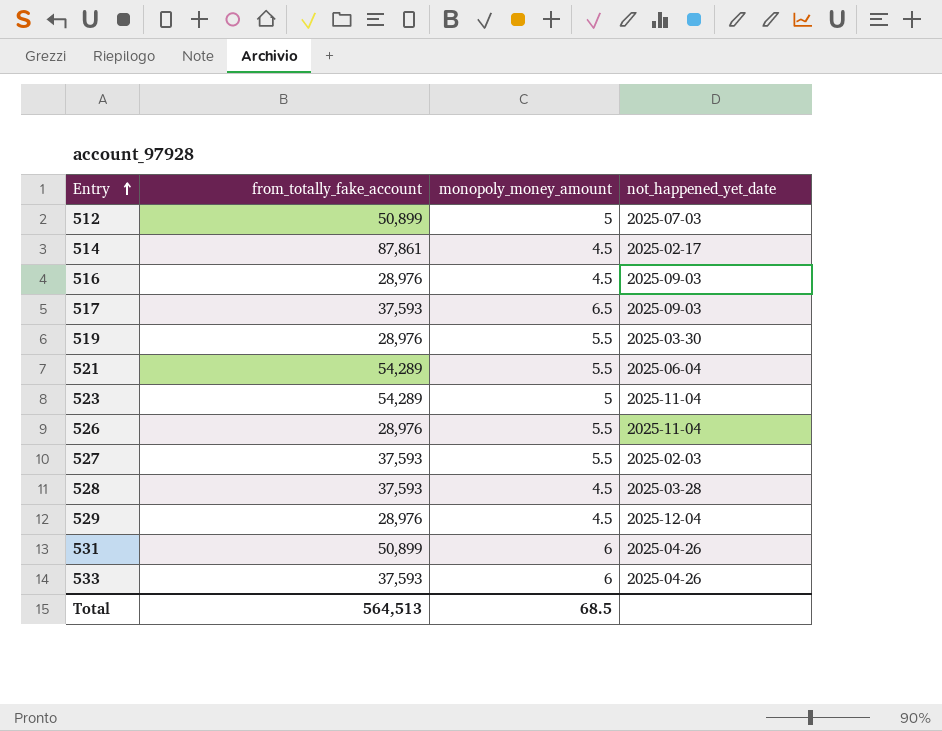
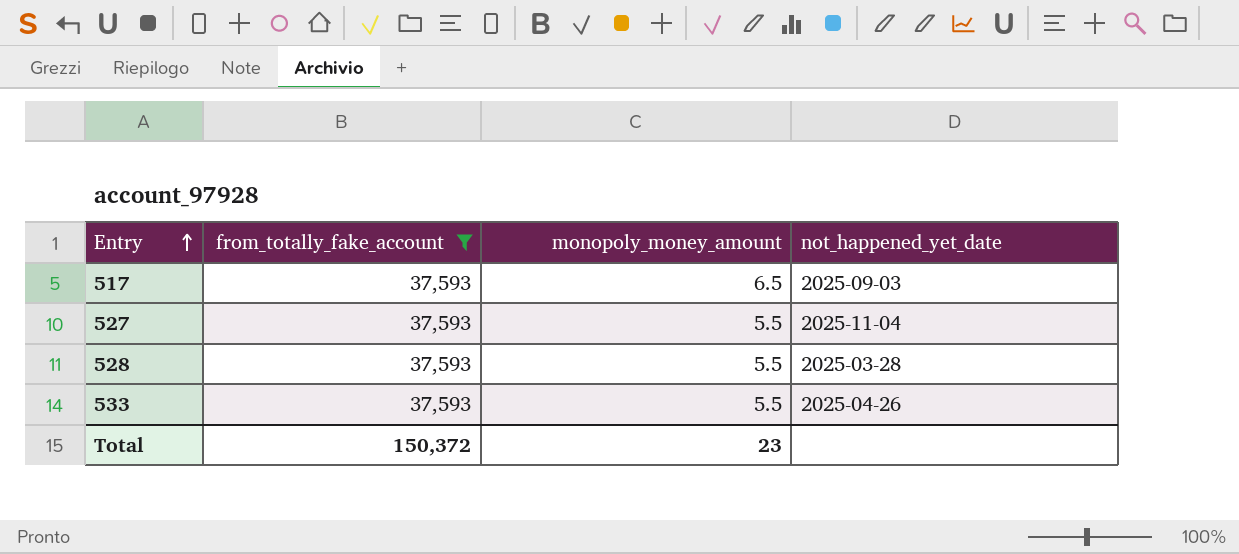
filter: none -> from_totally_fake_account = 37,593
527 | not_happened_yet_date: 2025-02-03 -> 2025-11-04
528 | monopoly_money_amount: 4.5 -> 5.5
533 | monopoly_money_amount: 6 -> 5.5
Total | from_totally_fake_account: 564,513 -> 150,372
Total | monopoly_money_amount: 68.5 -> 23

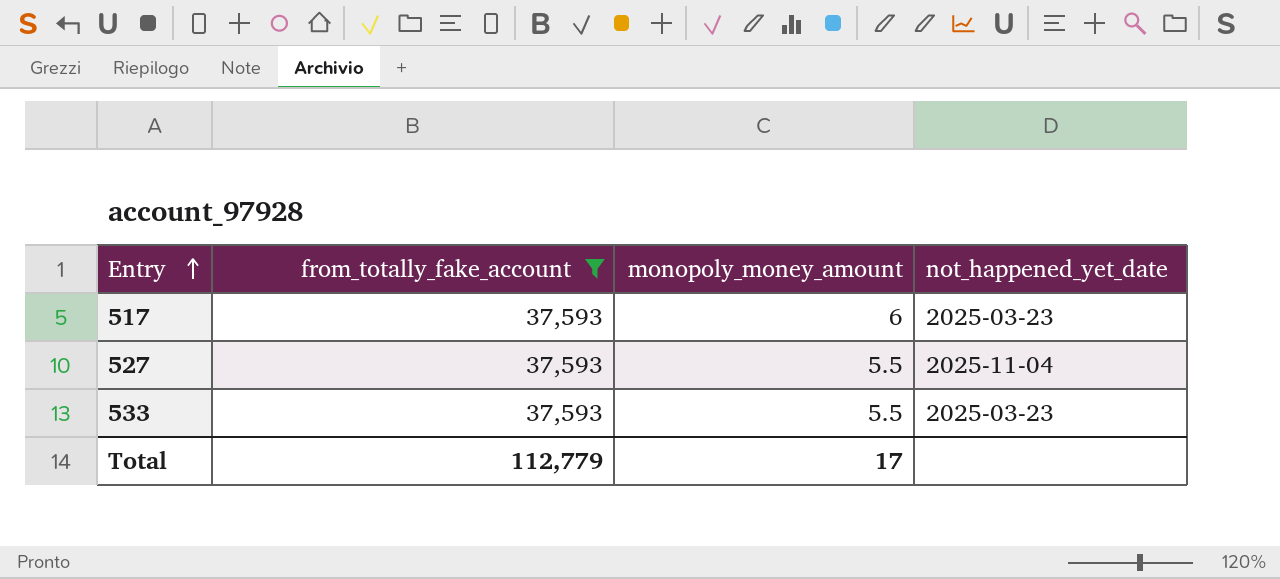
row 528: 37,593 | 5.5 | 2025-03-28 -> none
517 | monopoly_money_amount: 6.5 -> 6
517 | not_happened_yet_date: 2025-09-03 -> 2025-03-23
533 | not_happened_yet_date: 2025-04-26 -> 2025-03-23
Total | from_totally_fake_account: 150,372 -> 112,779
Total | monopoly_money_amount: 23 -> 17

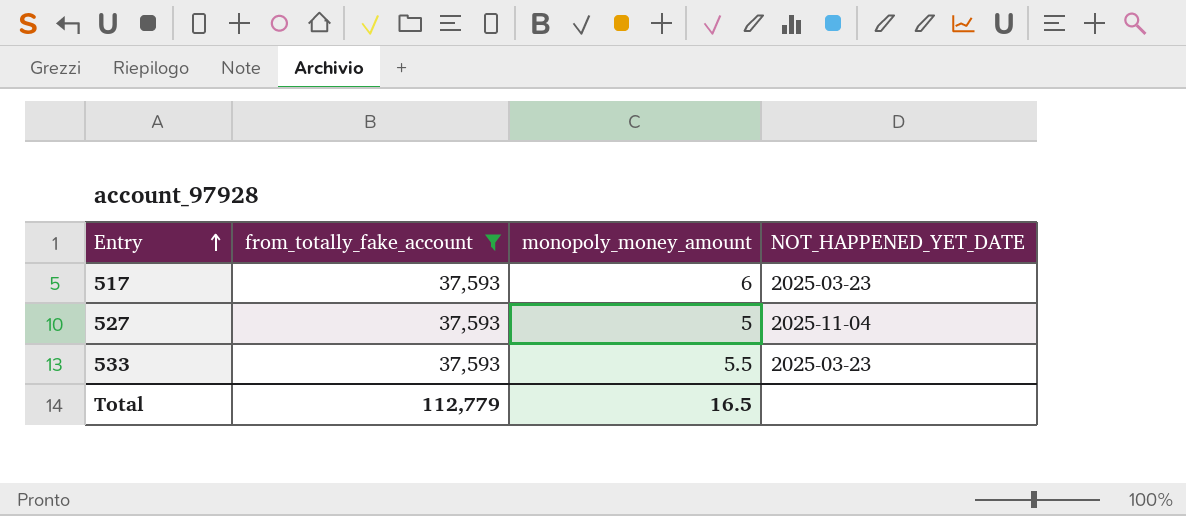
column name: not_happened_yet_date -> NOT_HAPPENED_YET_DATE
527 | monopoly_money_amount: 5.5 -> 5
Total | monopoly_money_amount: 17 -> 16.5

